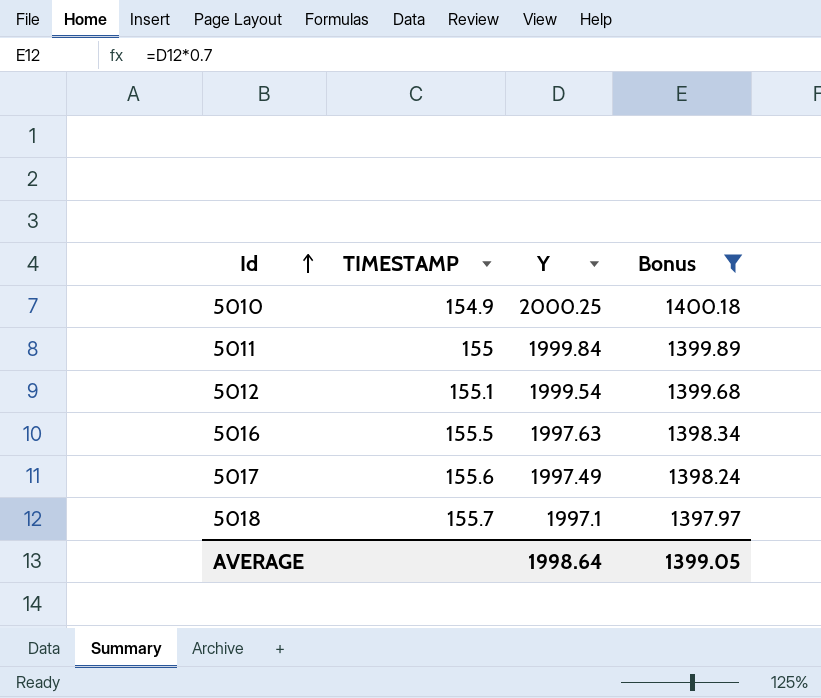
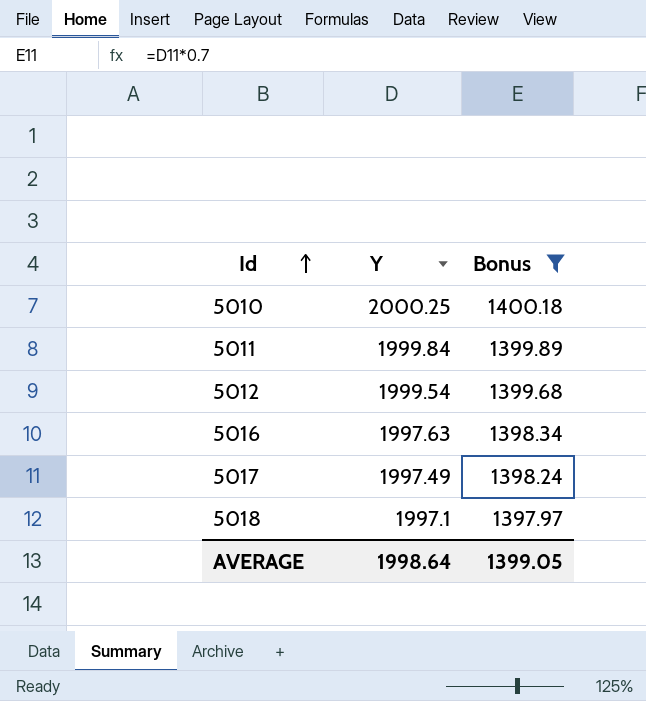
column TIMESTAMP | position: 2 -> none

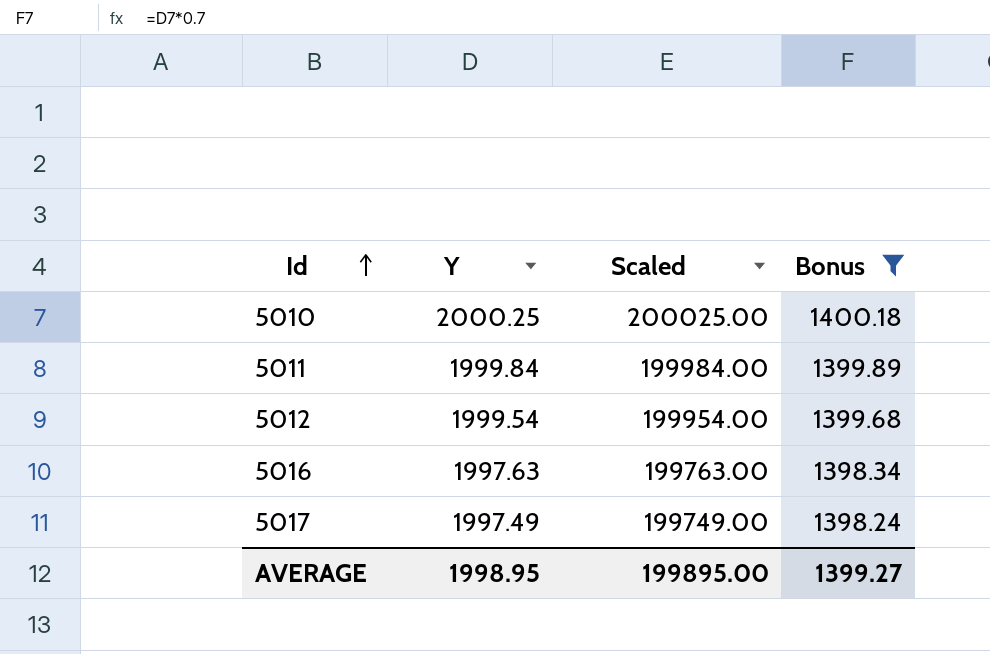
column Scaled | formula: none -> [Y] * 100
row 5018: 1997.1 | 1397.97 -> none
AVERAGE | Y: 1998.64 -> 1998.95
AVERAGE | Bonus: 1399.05 -> 1399.27

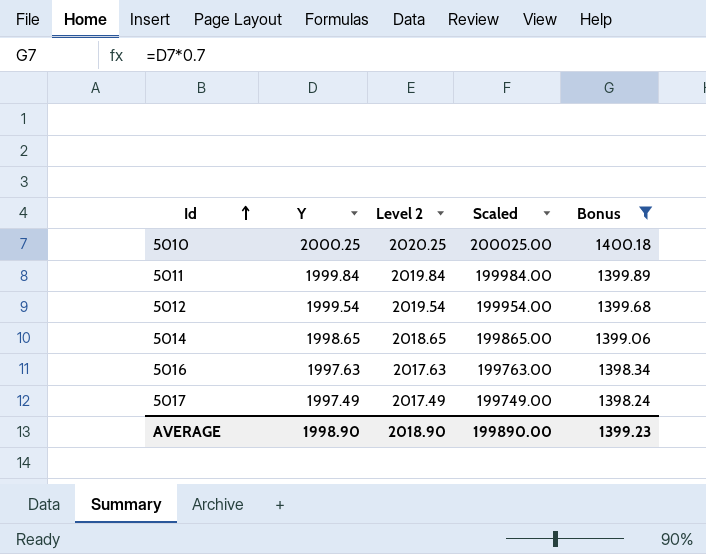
column Level 2 | formula: none -> [Y] + 20
row 5014: none -> 1998.65 | 2018.65 | 199865.00 | 1399.06
AVERAGE | Y: 1998.95 -> 1998.90
AVERAGE | Scaled: 199895.00 -> 199890.00
AVERAGE | Bonus: 1399.27 -> 1399.23

